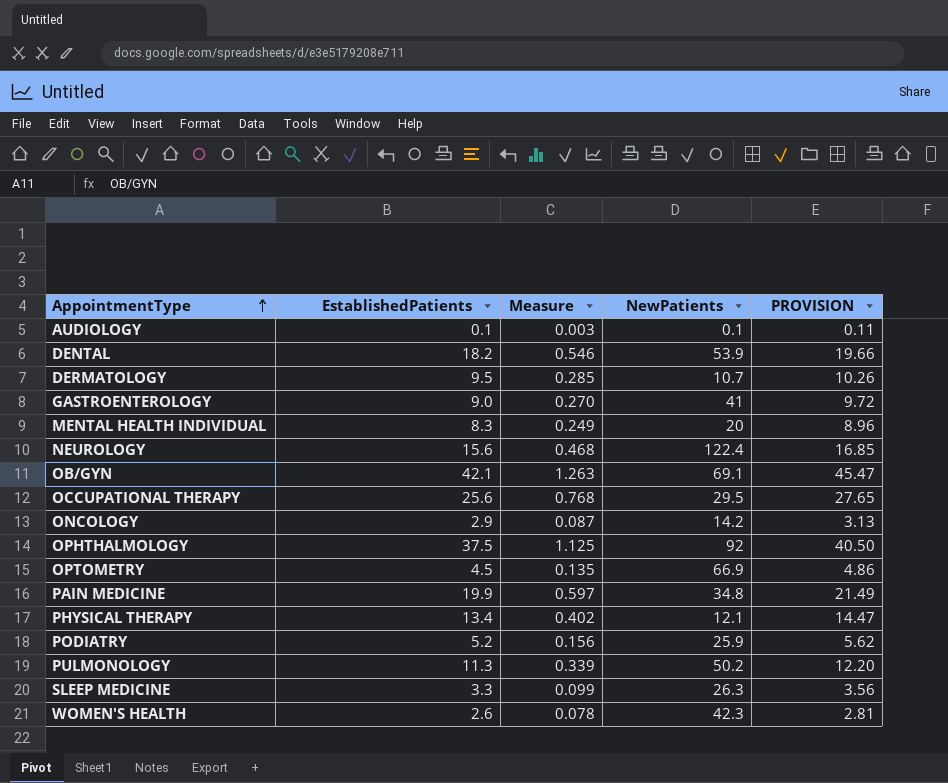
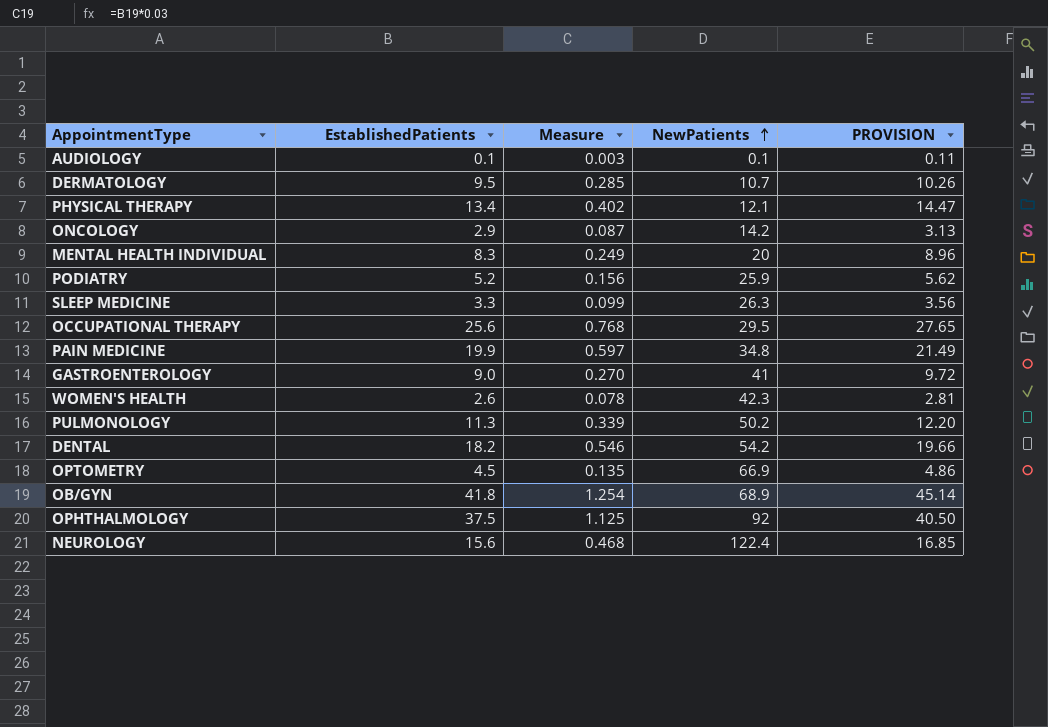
row order: AppointmentType ascending -> NewPatients ascending
DENTAL | NewPatients: 53.9 -> 54.2
OB/GYN | EstablishedPatients: 42.1 -> 41.8
OB/GYN | Measure: 1.263 -> 1.254
OB/GYN | NewPatients: 69.1 -> 68.9
OB/GYN | PROVISION: 45.47 -> 45.14

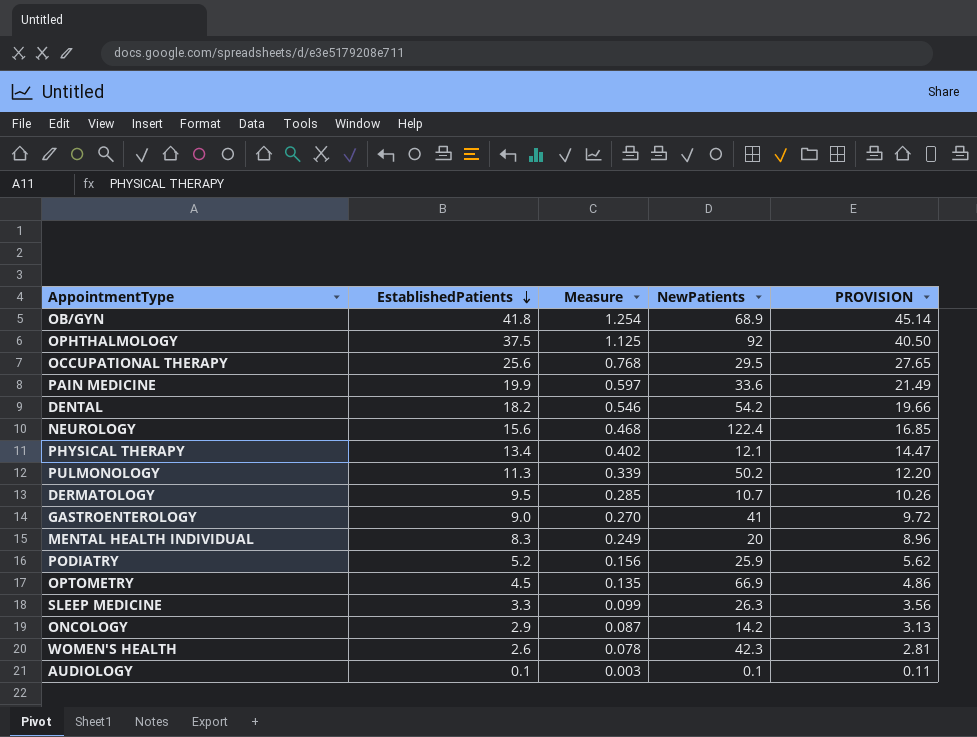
row order: NewPatients ascending -> EstablishedPatients descending
PAIN MEDICINE | NewPatients: 34.8 -> 33.6

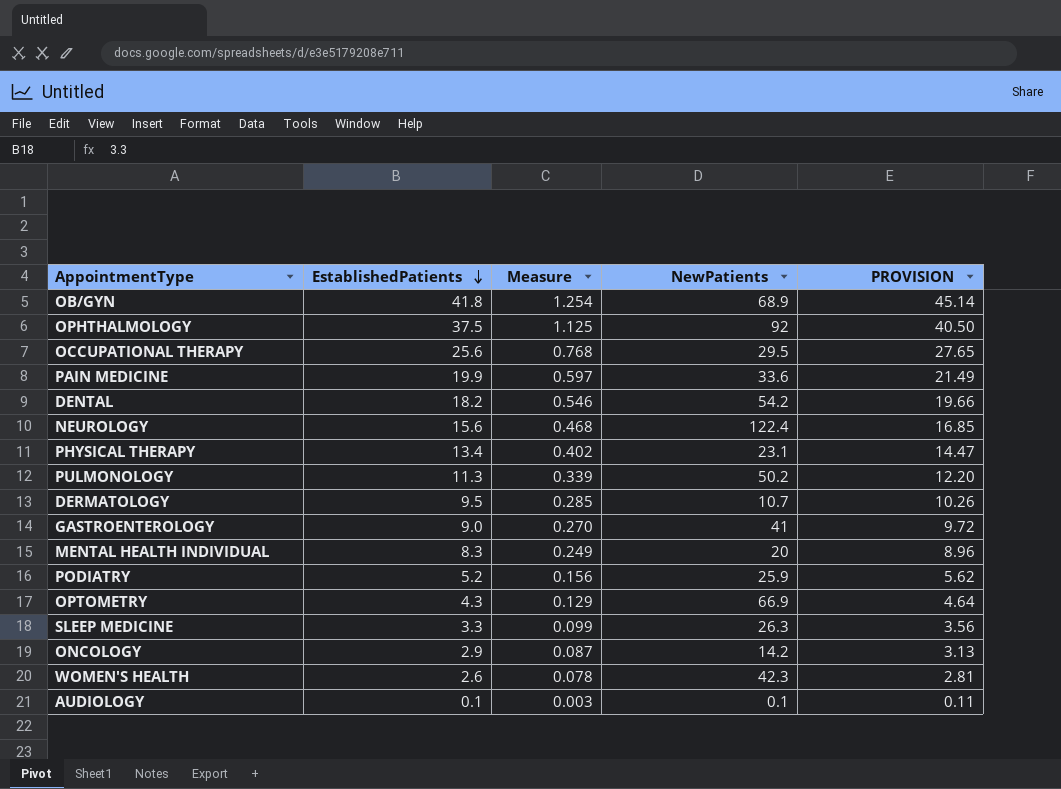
PHYSICAL THERAPY | NewPatients: 12.1 -> 23.1
OPTOMETRY | EstablishedPatients: 4.5 -> 4.3
OPTOMETRY | Measure: 0.135 -> 0.129
OPTOMETRY | PROVISION: 4.86 -> 4.64

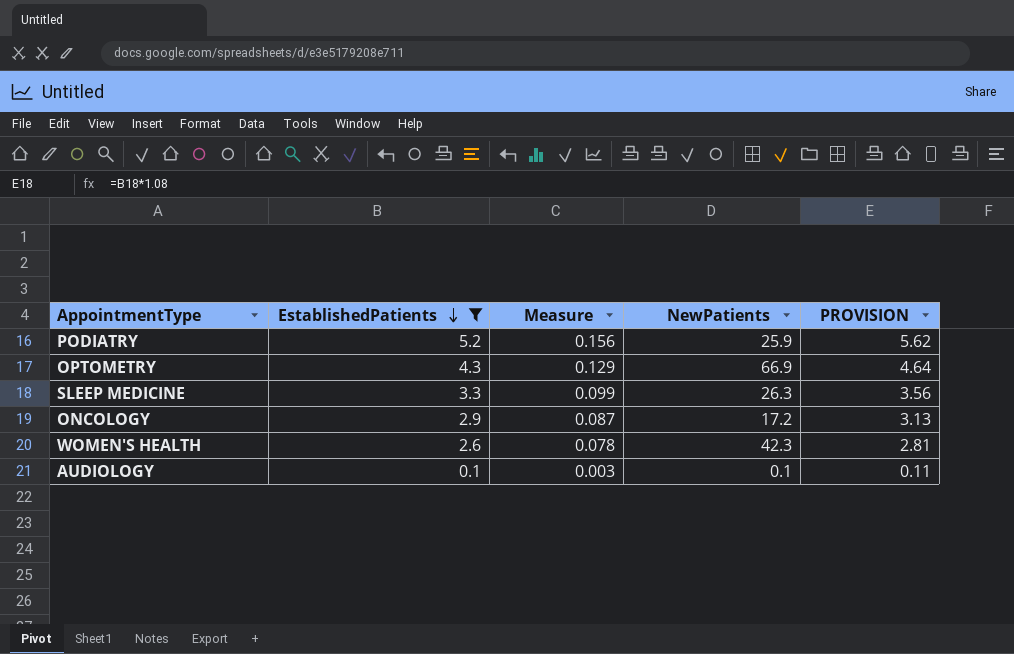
filter: none -> EstablishedPatients <= 5.2
ONCOLOGY | NewPatients: 14.2 -> 17.2

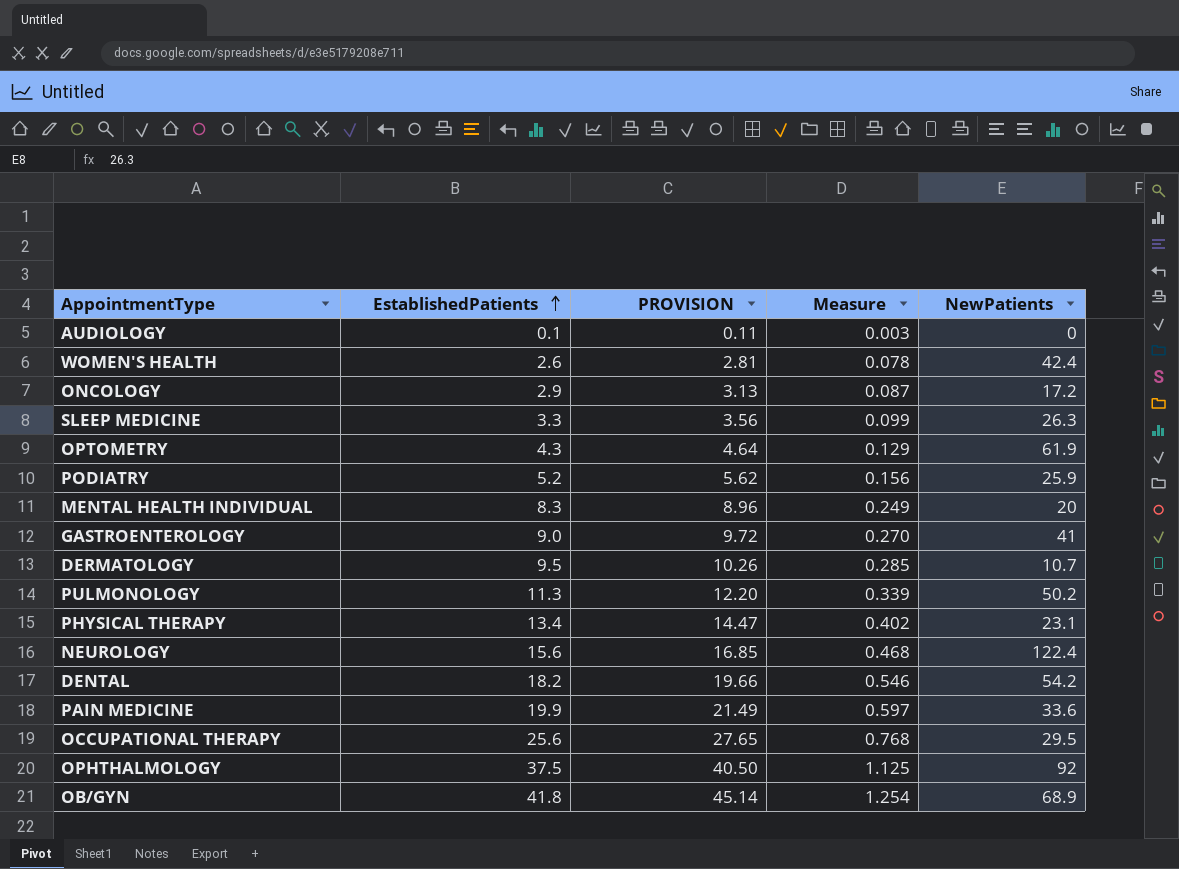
filter: EstablishedPatients <= 5.2 -> none
row order: EstablishedPatients descending -> EstablishedPatients ascending
column PROVISION | position: 5 -> 3
AUDIOLOGY | NewPatients: 0.1 -> 0
WOMEN'S HEALTH | NewPatients: 42.3 -> 42.4
OPTOMETRY | NewPatients: 66.9 -> 61.9

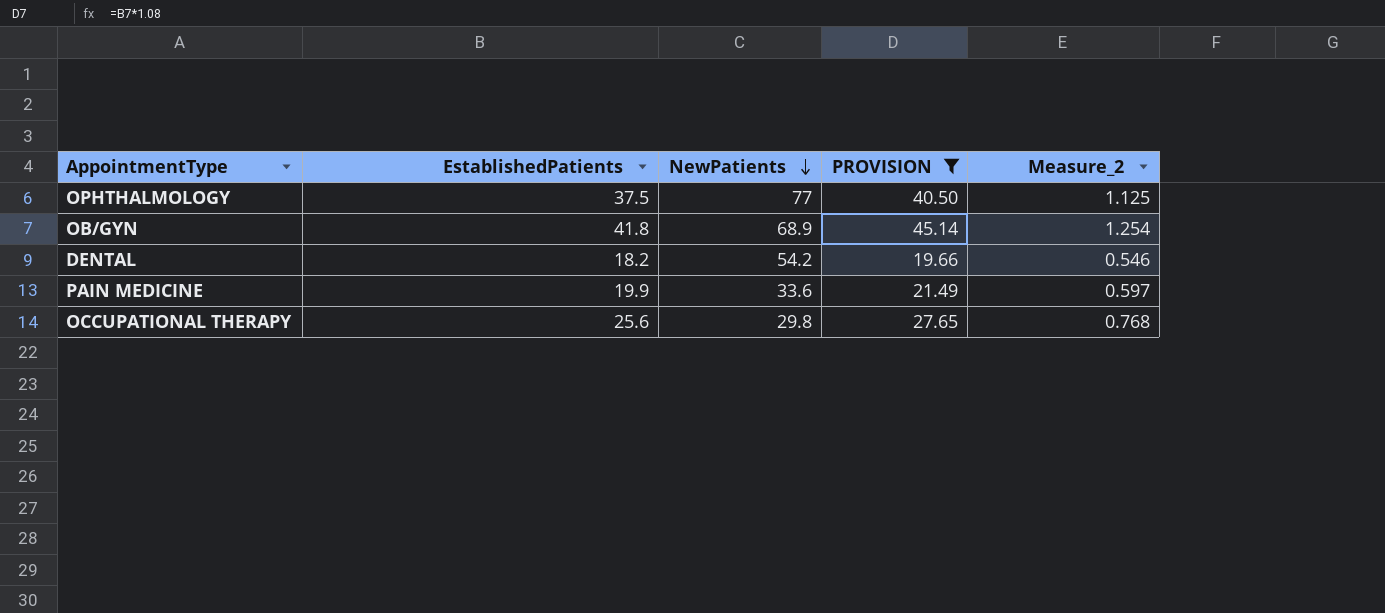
filter: none -> PROVISION >= 19.66
row order: EstablishedPatients ascending -> NewPatients descending
column NewPatients | position: 5 -> 3
column name: Measure -> Measure_2
OPHTHALMOLOGY | NewPatients: 92 -> 77
OCCUPATIONAL THERAPY | NewPatients: 29.5 -> 29.8

